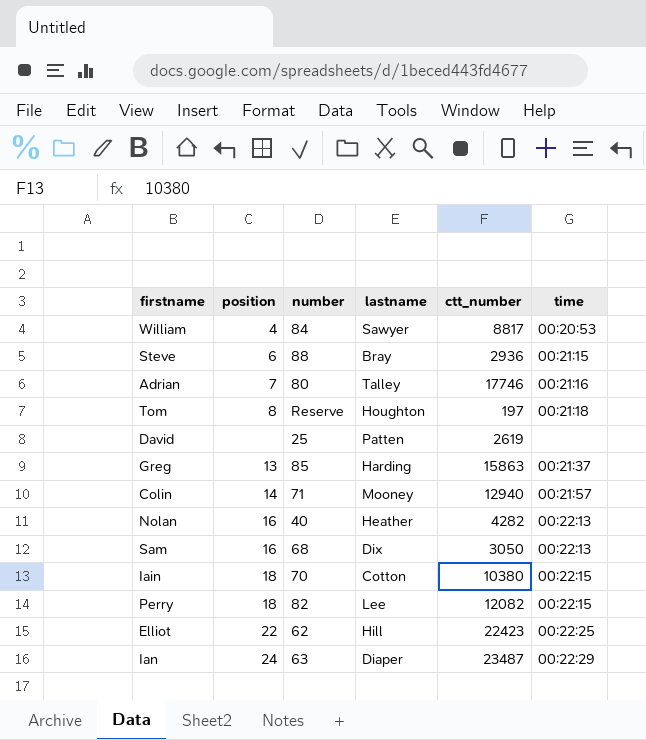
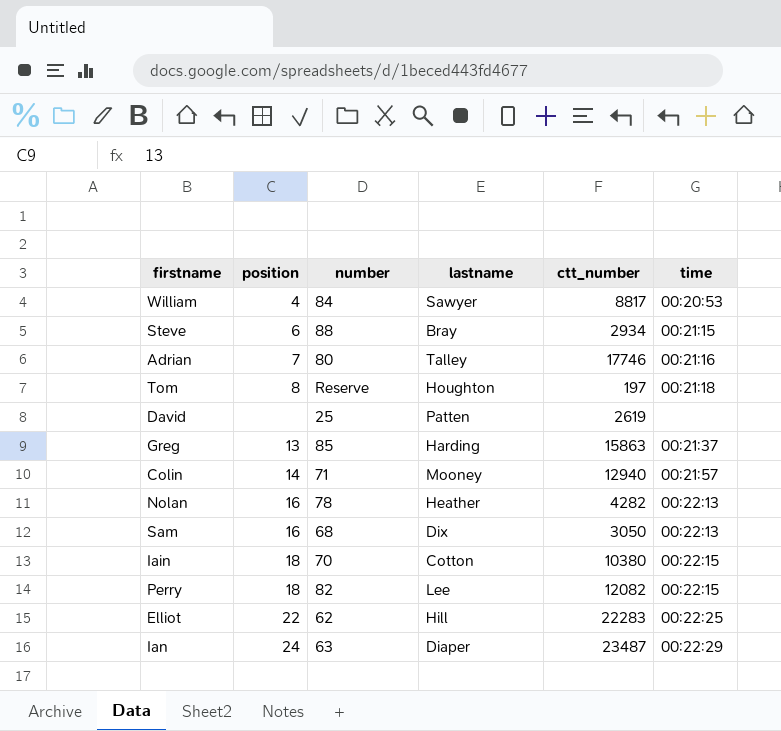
Steve | ctt_number: 2936 -> 2934
Nolan | number: 40 -> 78
Elliot | ctt_number: 22423 -> 22283

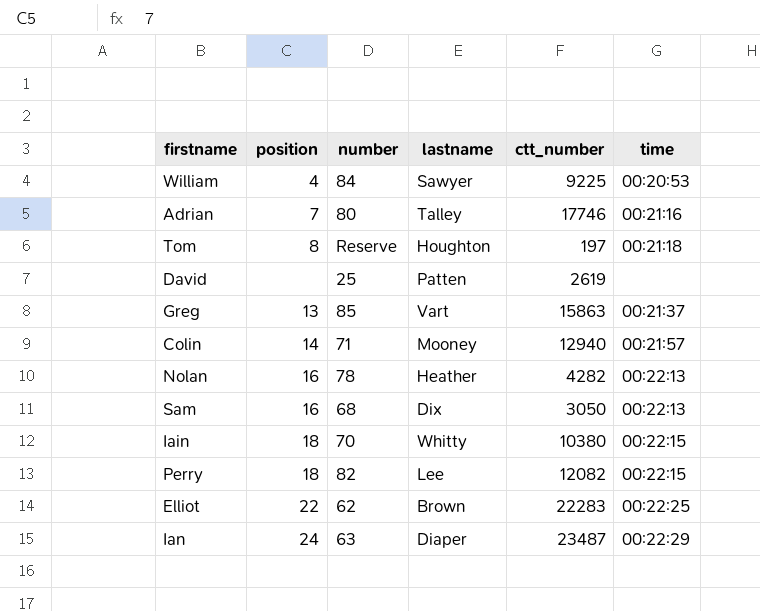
row Steve: 6 | 88 | Bray | 2934 | 00:21:15 -> none
William | ctt_number: 8817 -> 9225
Greg | lastname: Harding -> Vart
Iain | lastname: Cotton -> Whitty
Elliot | lastname: Hill -> Brown

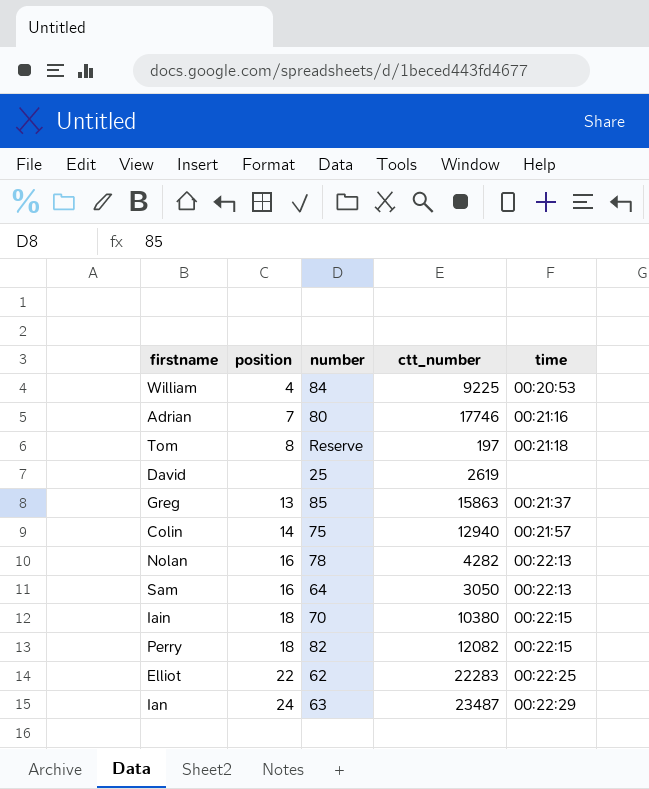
column lastname | position: 4 -> none
Colin | number: 71 -> 75
Sam | number: 68 -> 64

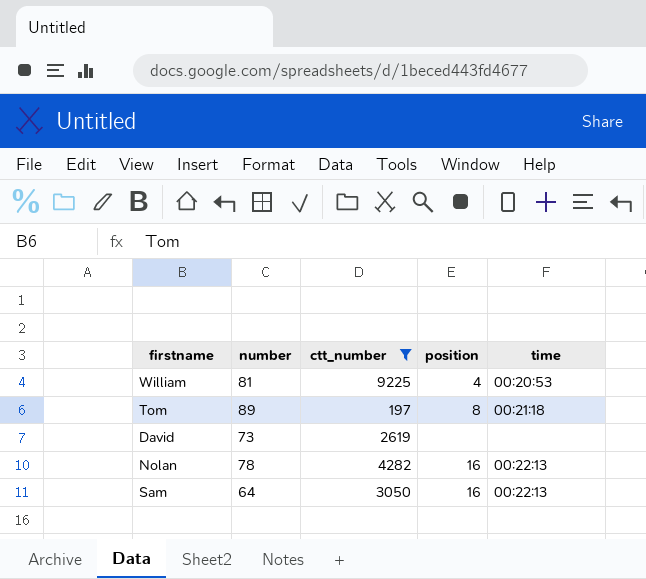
filter: none -> ctt_number <= 9225
column position | position: 2 -> 4
William | number: 84 -> 81
Tom | number: Reserve -> 89
David | number: 25 -> 73

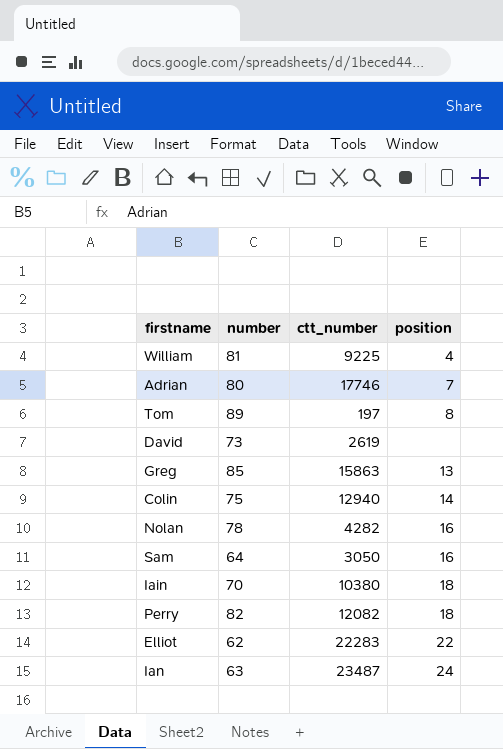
filter: ctt_number <= 9225 -> none
column time | position: 5 -> none

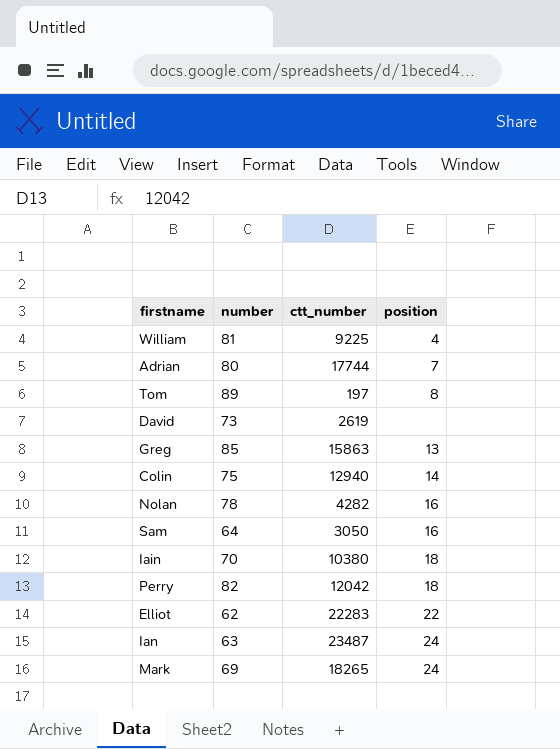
Adrian | ctt_number: 17746 -> 17744
Perry | ctt_number: 12082 -> 12042
row Mark: none -> 69 | 18265 | 24

